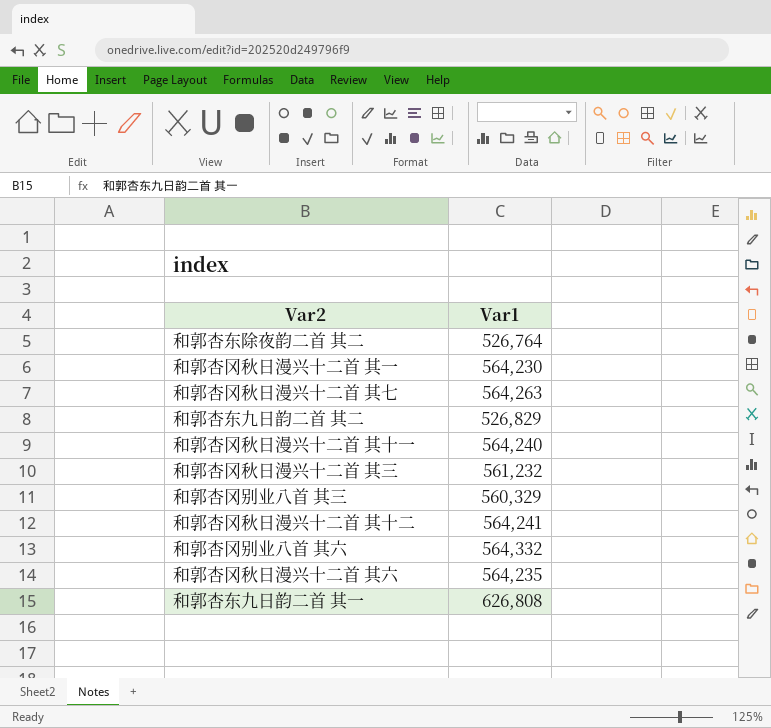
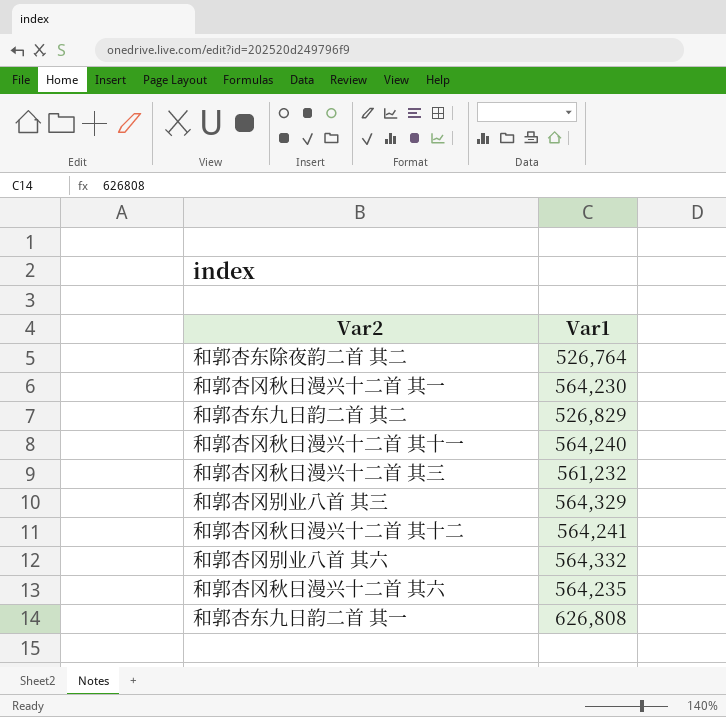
row 和郭杏冈秋日漫兴十二首 其七: 564,263 -> none
和郭杏冈别业八首 其三 | Var1: 560,329 -> 564,329

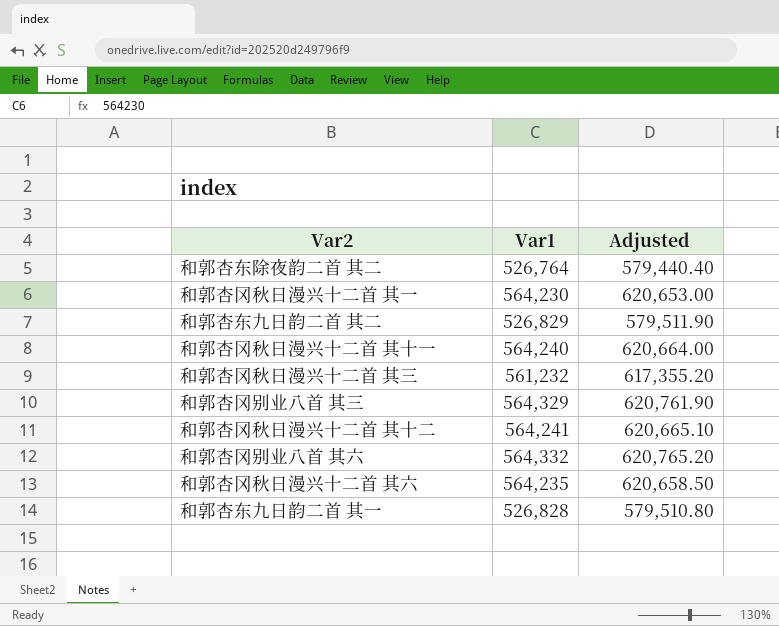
column Adjusted | formula: none -> [Var1] * 1.1
和郭杏东九日韵二首 其一 | Var1: 626,808 -> 526,828

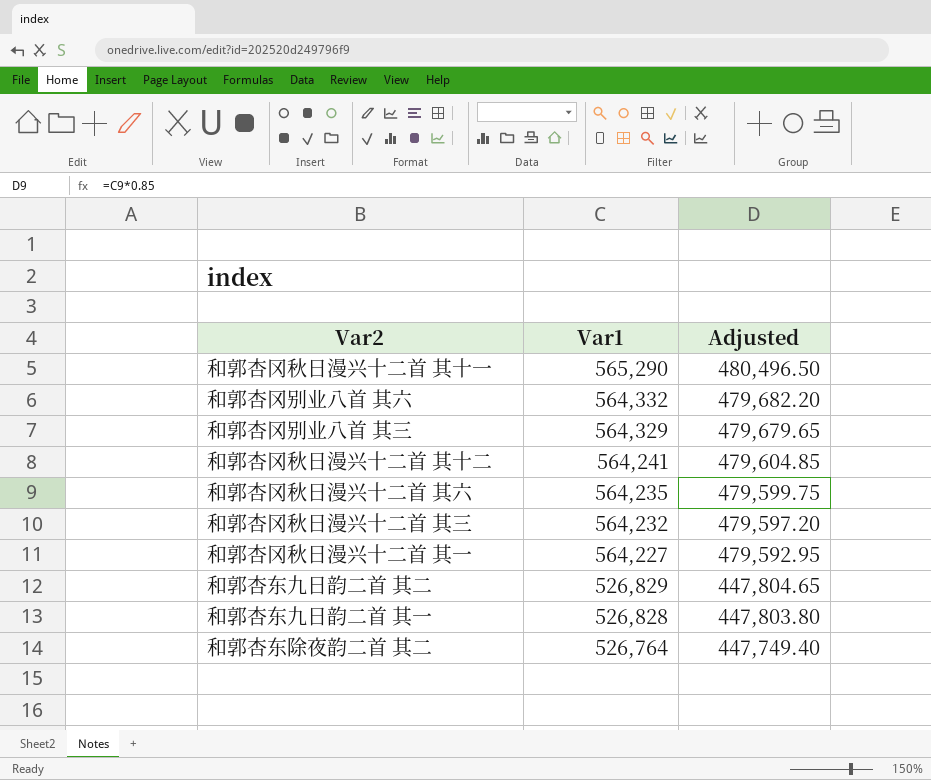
row order: none -> Var1 descending
column Adjusted | formula: [Var1] * 1.1 -> [Var1] * 0.85
和郭杏冈秋日漫兴十二首 其十一 | Var1: 564,240 -> 565,290
和郭杏冈秋日漫兴十二首 其三 | Var1: 561,232 -> 564,232
和郭杏冈秋日漫兴十二首 其一 | Var1: 564,230 -> 564,227

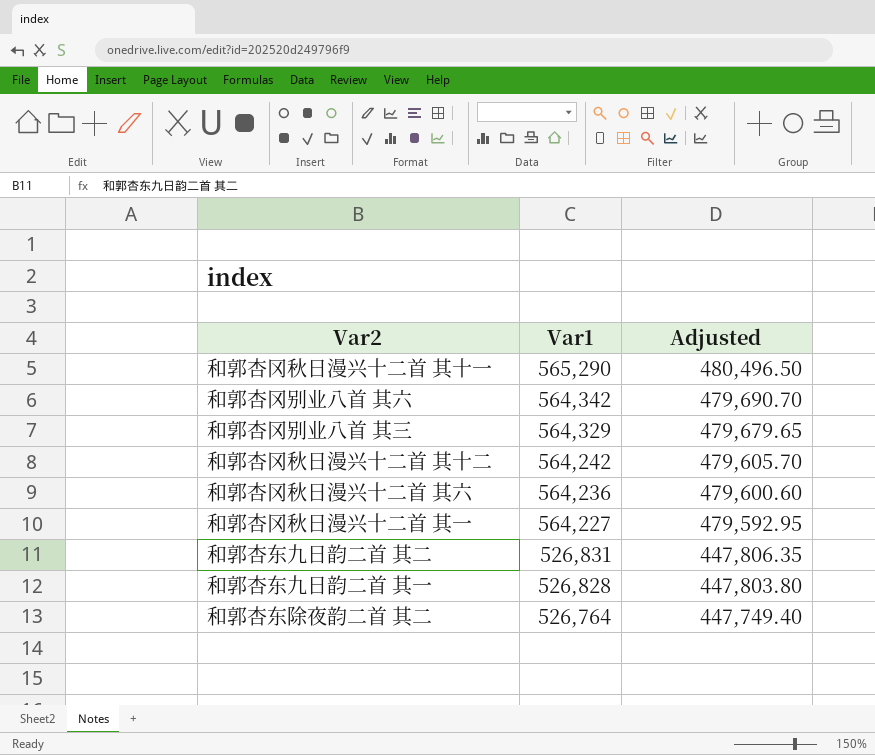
row 和郭杏冈秋日漫兴十二首 其三: 564,232 | 479,597.20 -> none
和郭杏冈别业八首 其六 | Var1: 564,332 -> 564,342
和郭杏冈别业八首 其六 | Adjusted: 479,682.20 -> 479,690.70
和郭杏冈秋日漫兴十二首 其十二 | Var1: 564,241 -> 564,242
和郭杏冈秋日漫兴十二首 其十二 | Adjusted: 479,604.85 -> 479,605.70
和郭杏冈秋日漫兴十二首 其六 | Var1: 564,235 -> 564,236
和郭杏冈秋日漫兴十二首 其六 | Adjusted: 479,599.75 -> 479,600.60
和郭杏东九日韵二首 其二 | Var1: 526,829 -> 526,831
和郭杏东九日韵二首 其二 | Adjusted: 447,804.65 -> 447,806.35

